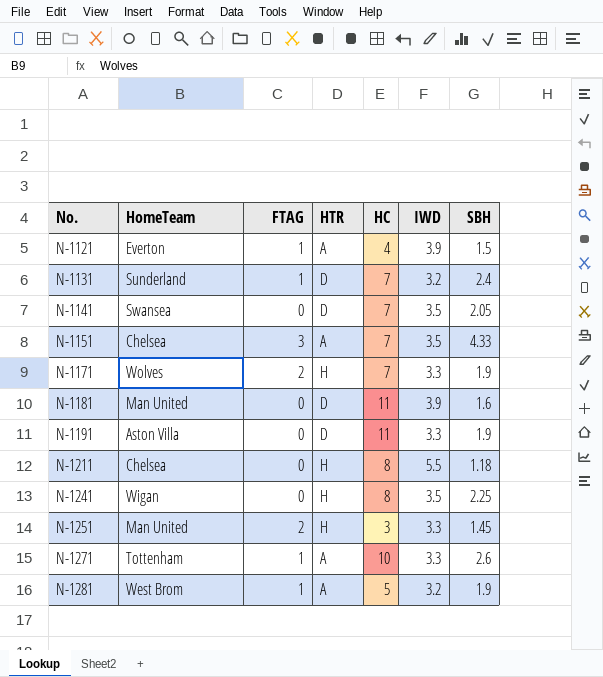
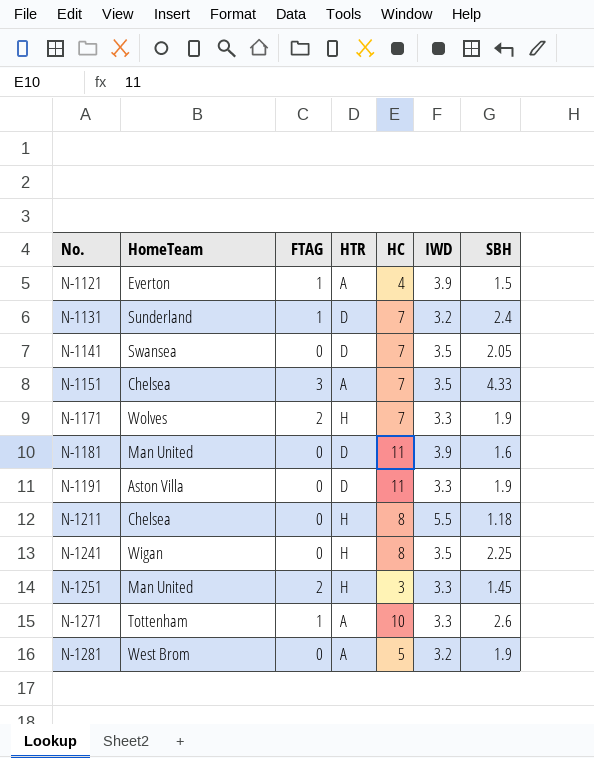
N-1281 | FTAG: 1 -> 0

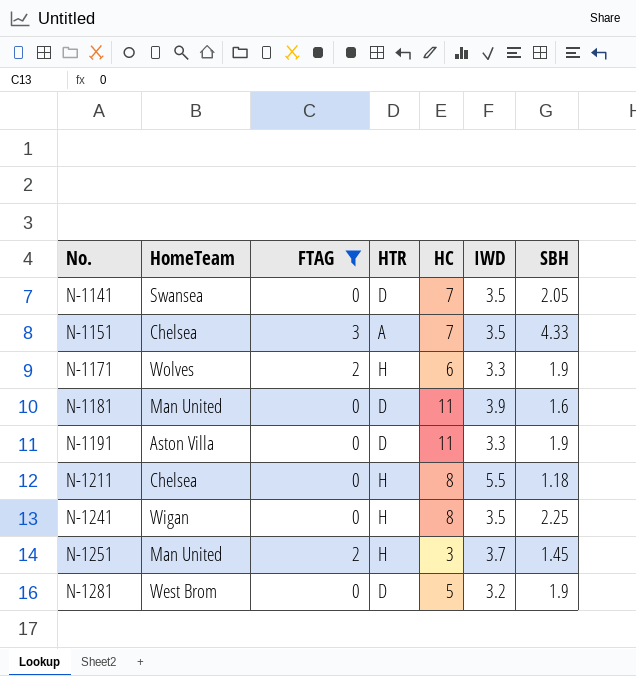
filter: none -> FTAG != 1
N-1171 | HC: 7 -> 6
N-1251 | IWD: 3.3 -> 3.7
N-1281 | HTR: A -> D

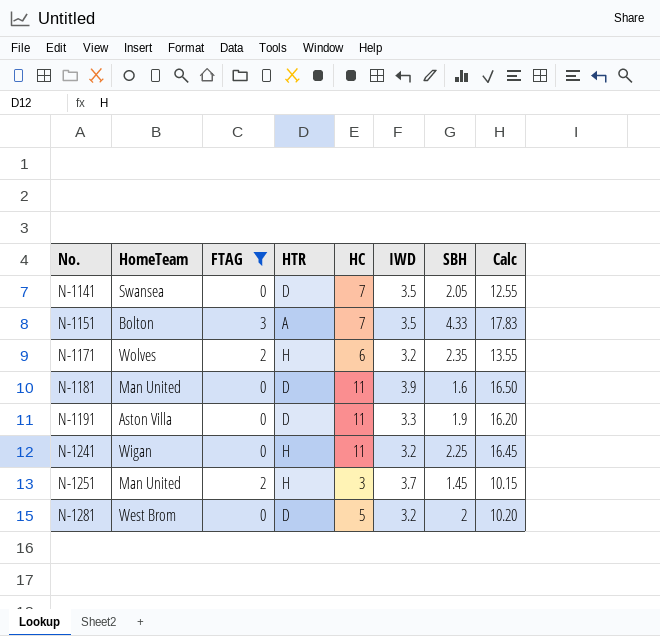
column Calc | formula: none -> [FTAG] + [HC] + [IWD] + [SBH]
row N-1211: Chelsea | 0 | H | 8 | 5.5 | 1.18 -> none
N-1151 | HomeTeam: Chelsea -> Bolton
N-1171 | IWD: 3.3 -> 3.2
N-1171 | SBH: 1.9 -> 2.35
N-1241 | HC: 8 -> 11
N-1241 | IWD: 3.5 -> 3.2
N-1281 | SBH: 1.9 -> 2

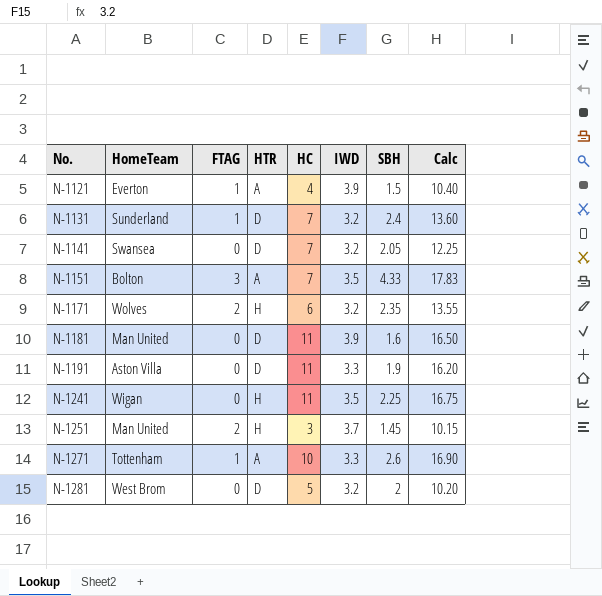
filter: FTAG != 1 -> none
N-1141 | IWD: 3.5 -> 3.2
N-1141 | Calc: 12.55 -> 12.25
N-1241 | IWD: 3.2 -> 3.5
N-1241 | Calc: 16.45 -> 16.75

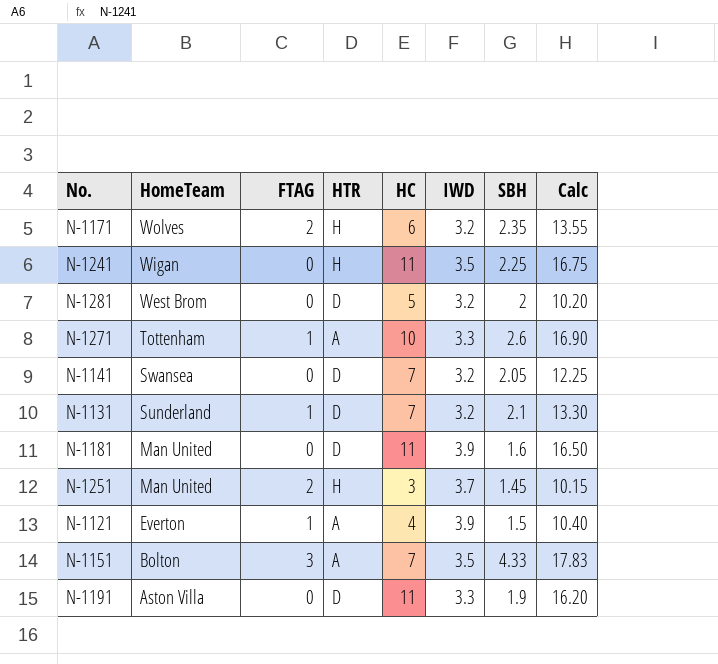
row order: No. ascending -> HomeTeam descending
N-1131 | SBH: 2.4 -> 2.1
N-1131 | Calc: 13.60 -> 13.30

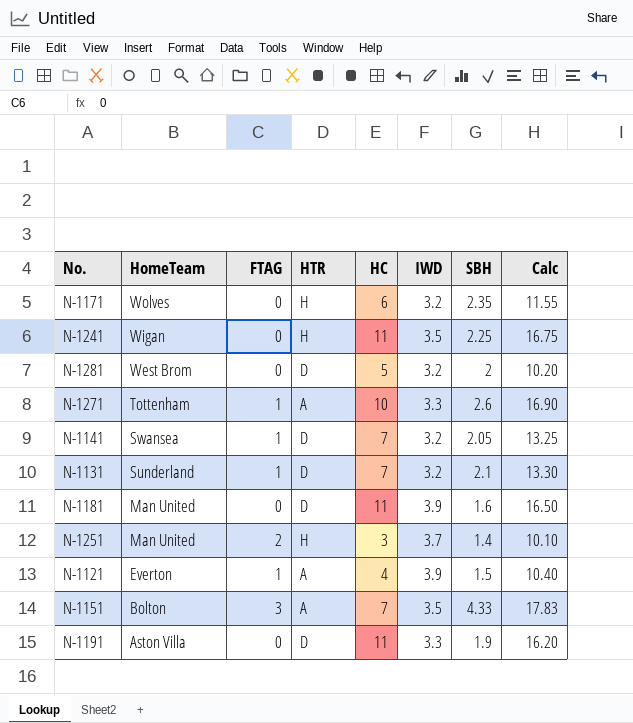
N-1171 | FTAG: 2 -> 0
N-1171 | Calc: 13.55 -> 11.55
N-1141 | FTAG: 0 -> 1
N-1141 | Calc: 12.25 -> 13.25
N-1251 | SBH: 1.45 -> 1.4
N-1251 | Calc: 10.15 -> 10.10

